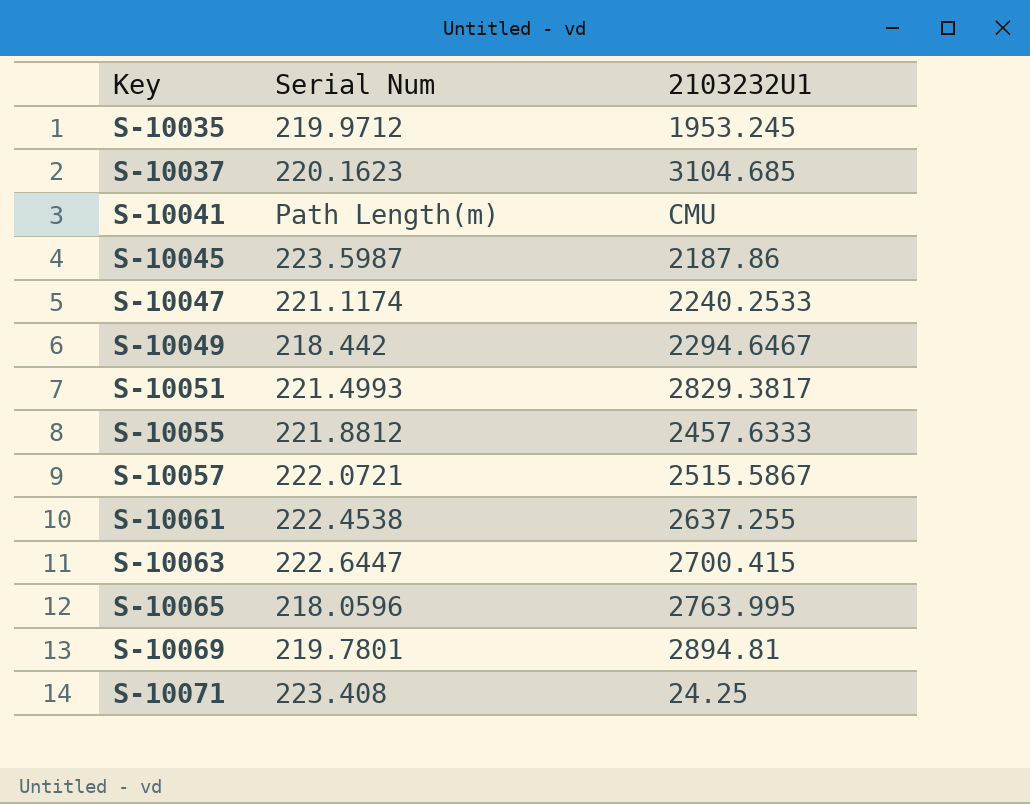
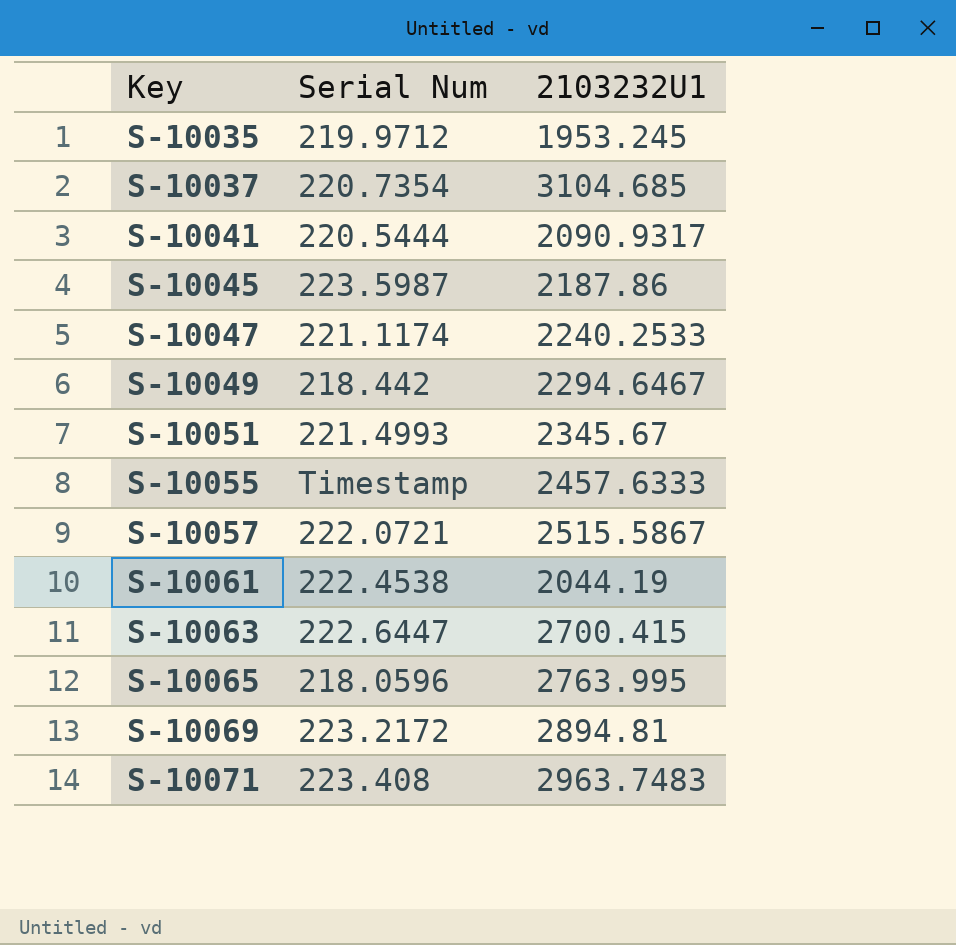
S-10037 | Serial Num: 220.1623 -> 220.7354
S-10041 | Serial Num: Path Length(m) -> 220.5444
S-10041 | 2103232U1: CMU -> 2090.9317
S-10051 | 2103232U1: 2829.3817 -> 2345.67
S-10055 | Serial Num: 221.8812 -> Timestamp
S-10061 | 2103232U1: 2637.255 -> 2044.19
S-10069 | Serial Num: 219.7801 -> 223.2172
S-10071 | 2103232U1: 24.25 -> 2963.7483

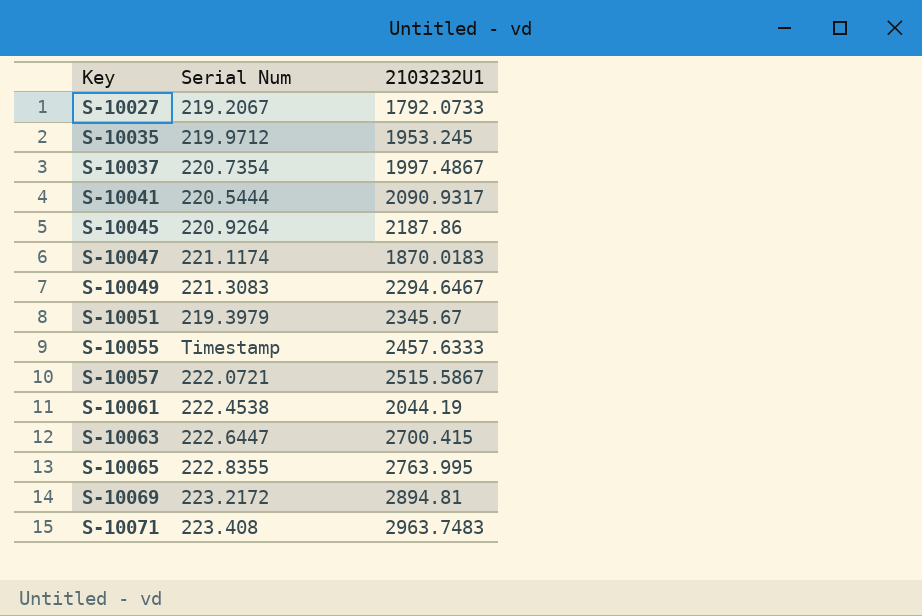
row S-10027: none -> 219.2067 | 1792.0733
S-10037 | 2103232U1: 3104.685 -> 1997.4867
S-10045 | Serial Num: 223.5987 -> 220.9264
S-10047 | 2103232U1: 2240.2533 -> 1870.0183
S-10049 | Serial Num: 218.442 -> 221.3083
S-10051 | Serial Num: 221.4993 -> 219.3979
S-10065 | Serial Num: 218.0596 -> 222.8355

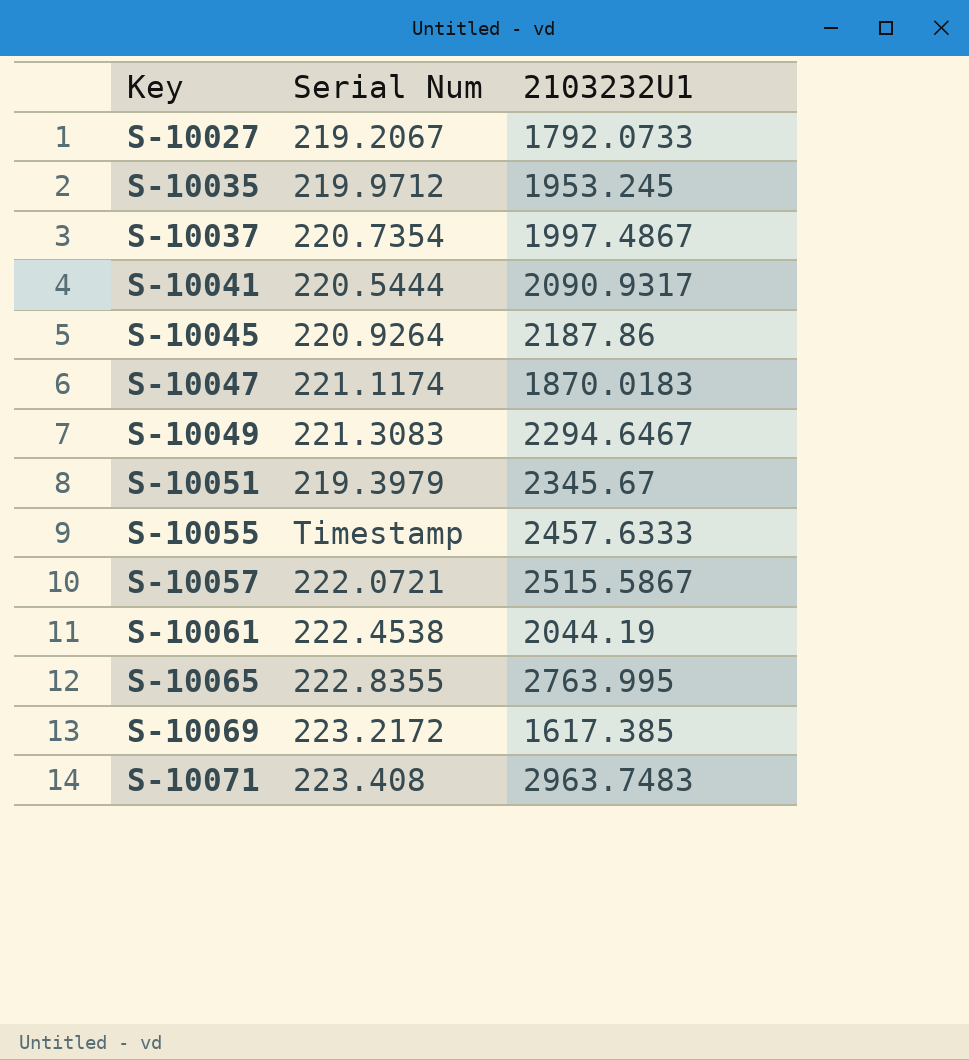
row S-10063: 222.6447 | 2700.415 -> none
S-10069 | 2103232U1: 2894.81 -> 1617.385

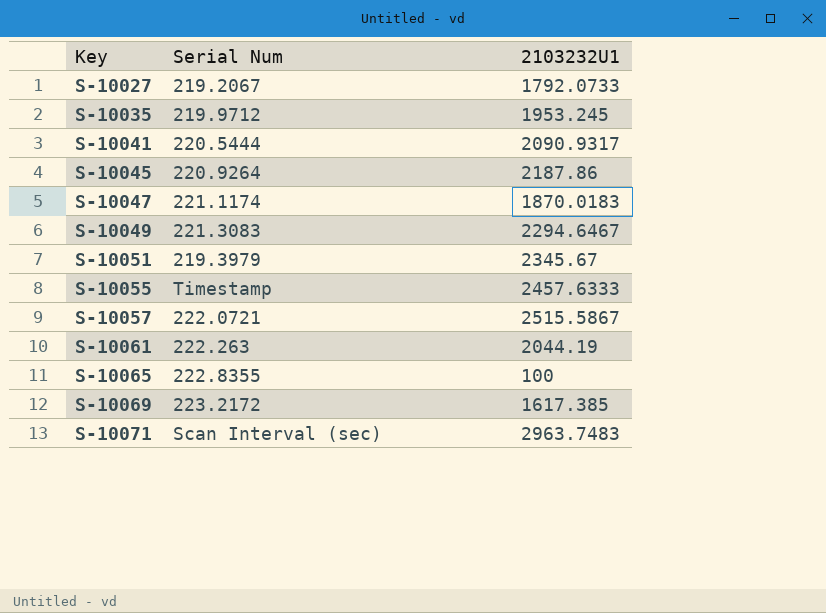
row S-10037: 220.7354 | 1997.4867 -> none
S-10061 | Serial Num: 222.4538 -> 222.263
S-10065 | 2103232U1: 2763.995 -> 100
S-10071 | Serial Num: 223.408 -> Scan Interval (sec)

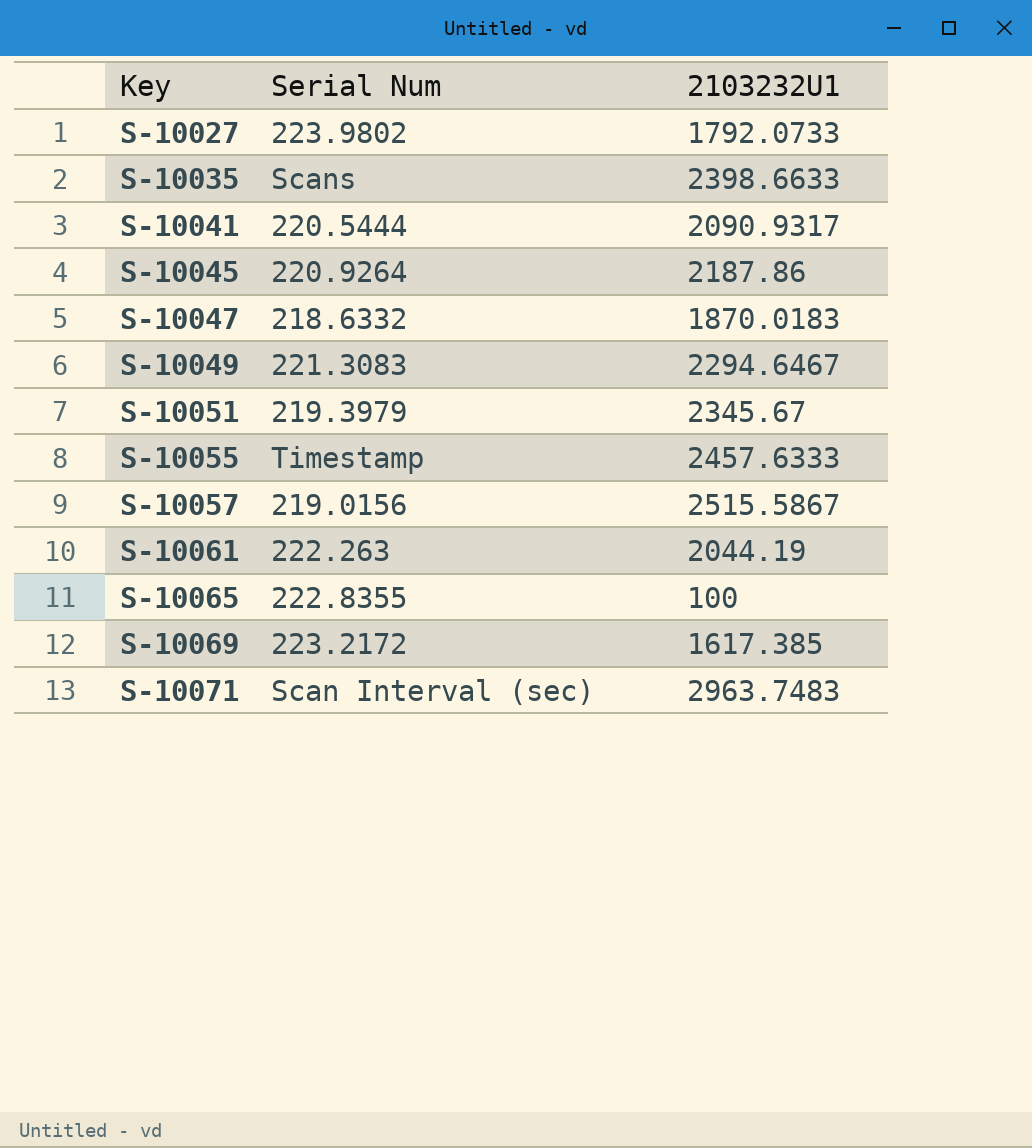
S-10027 | Serial Num: 219.2067 -> 223.9802
S-10035 | Serial Num: 219.9712 -> Scans
S-10035 | 2103232U1: 1953.245 -> 2398.6633
S-10047 | Serial Num: 221.1174 -> 218.6332
S-10057 | Serial Num: 222.0721 -> 219.0156

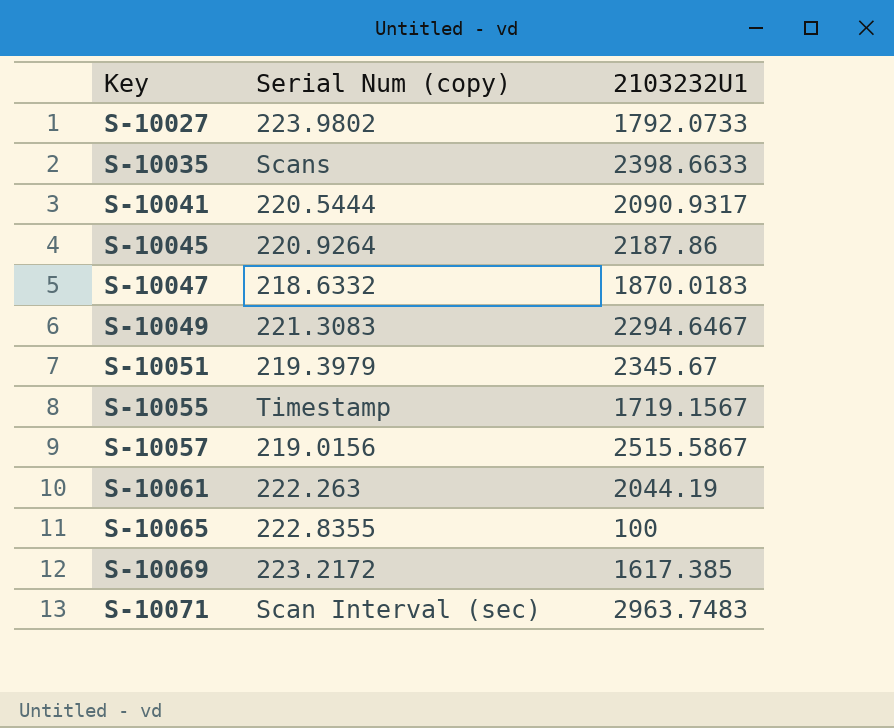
column name: Serial Num -> Serial Num (copy)
S-10055 | 2103232U1: 2457.6333 -> 1719.1567

